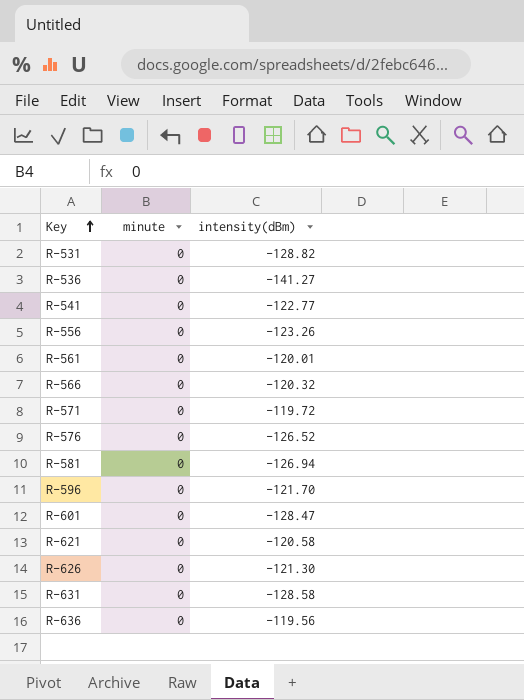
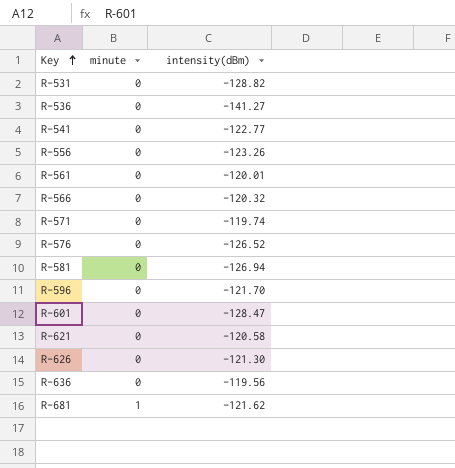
row R-631: 0 | -128.58 -> none
R-571 | intensity(dBm): -119.72 -> -119.74
row R-681: none -> 1 | -121.62

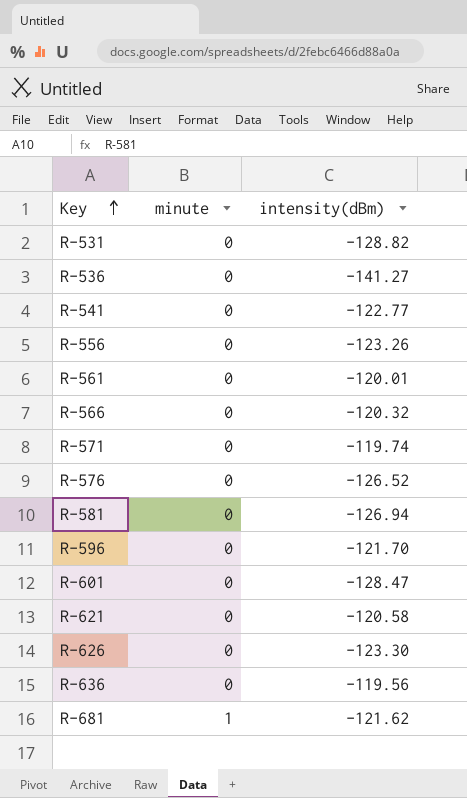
R-626 | intensity(dBm): -121.30 -> -123.30

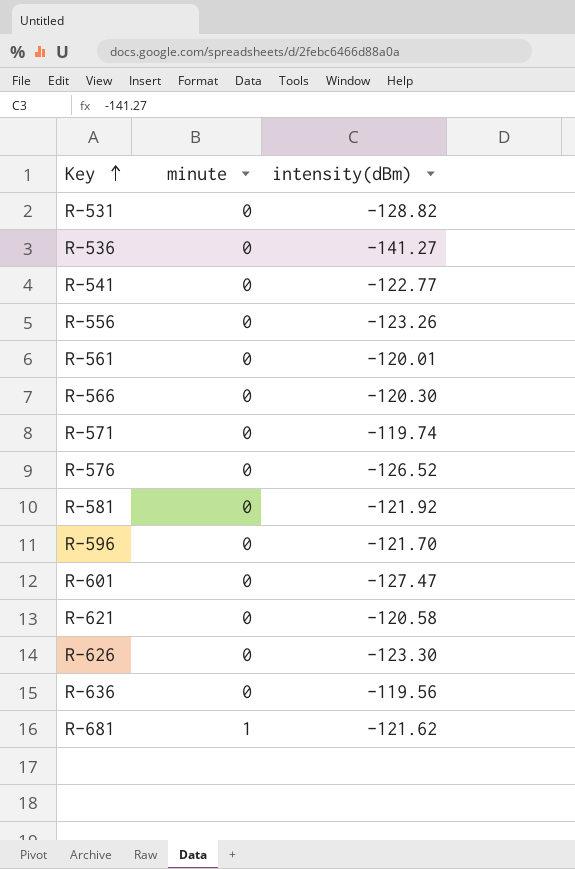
R-566 | intensity(dBm): -120.32 -> -120.30
R-581 | intensity(dBm): -126.94 -> -121.92
R-601 | intensity(dBm): -128.47 -> -127.47

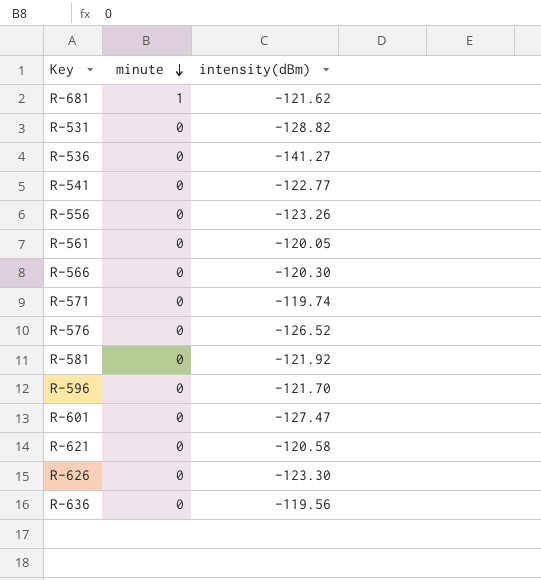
row order: Key ascending -> minute descending
R-561 | intensity(dBm): -120.01 -> -120.05

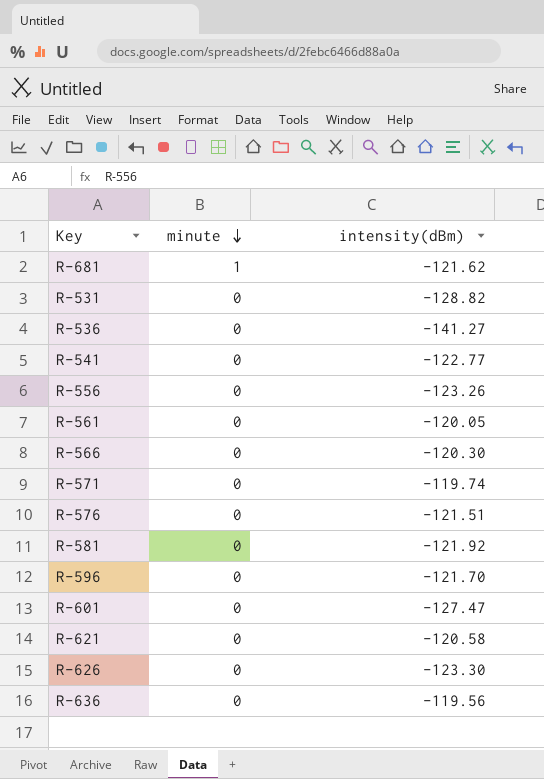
R-576 | intensity(dBm): -126.52 -> -121.51

